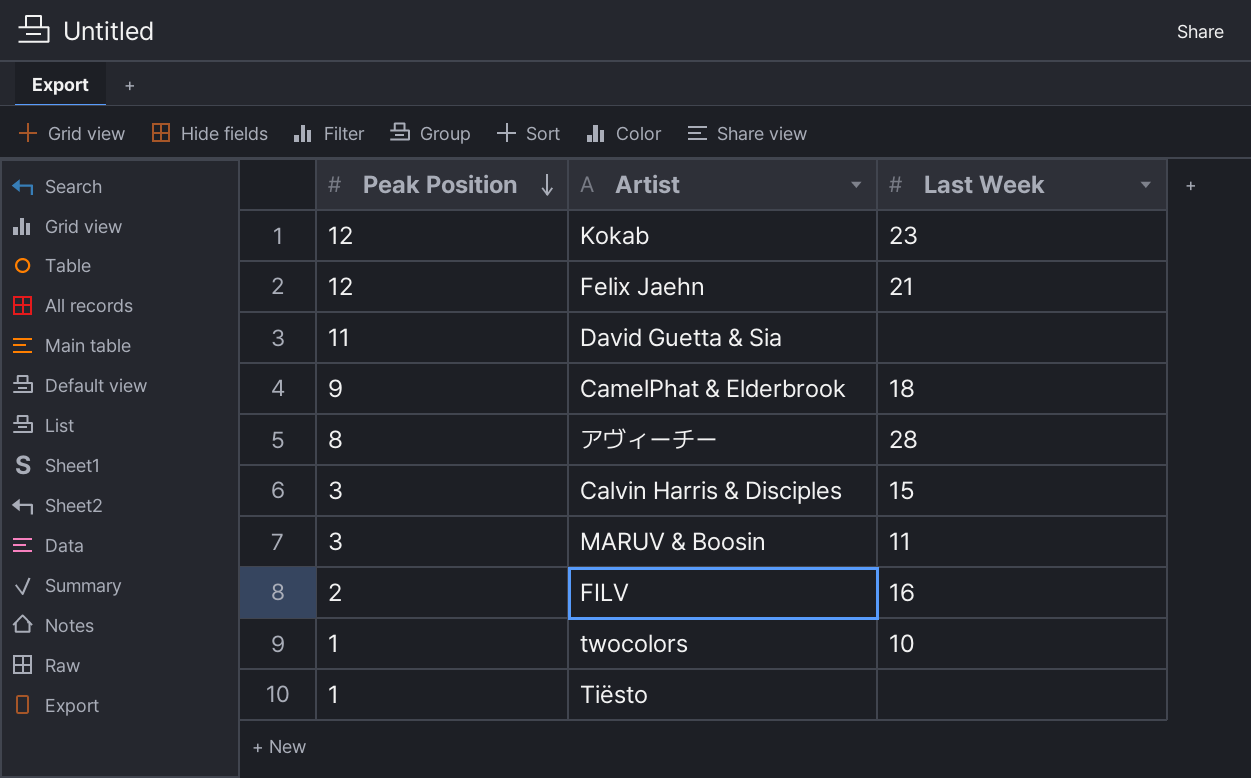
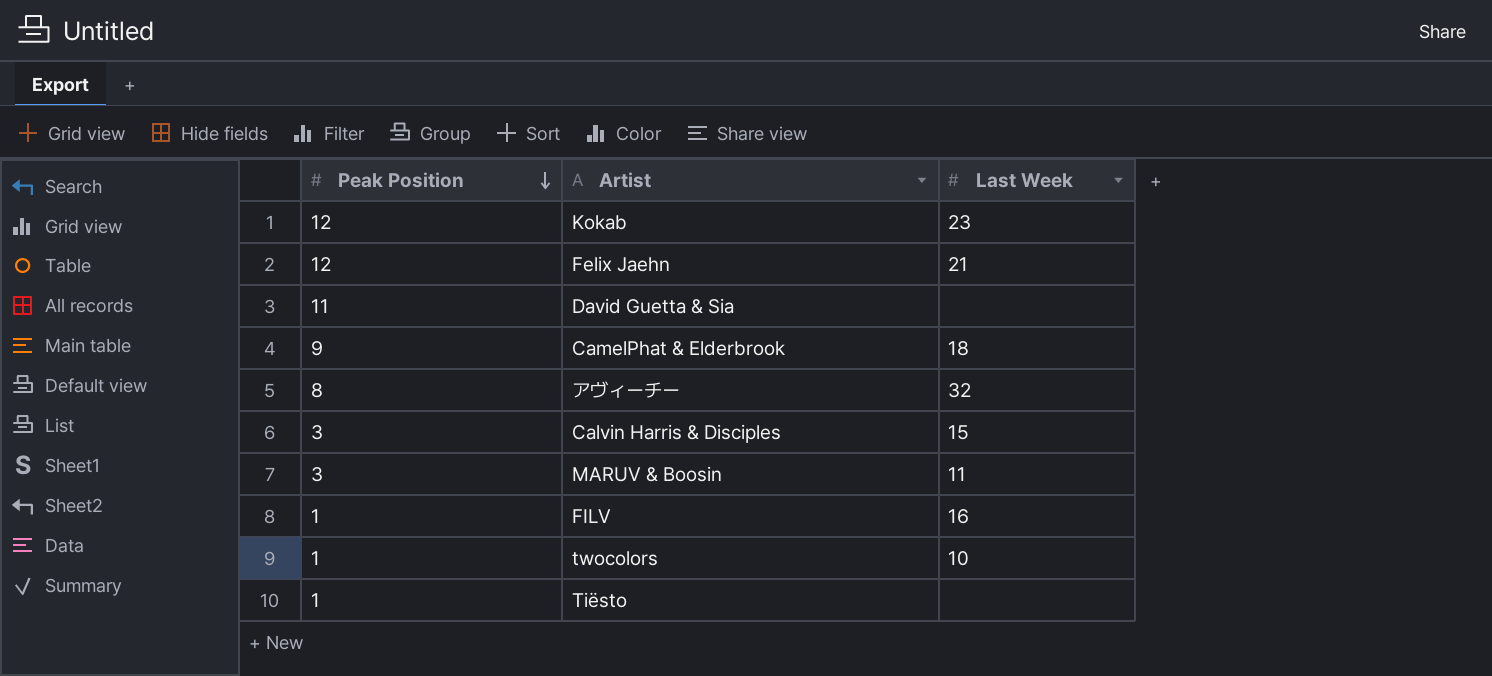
アヴィーチー | Last Week: 28 -> 32
FILV | Peak Position: 2 -> 1

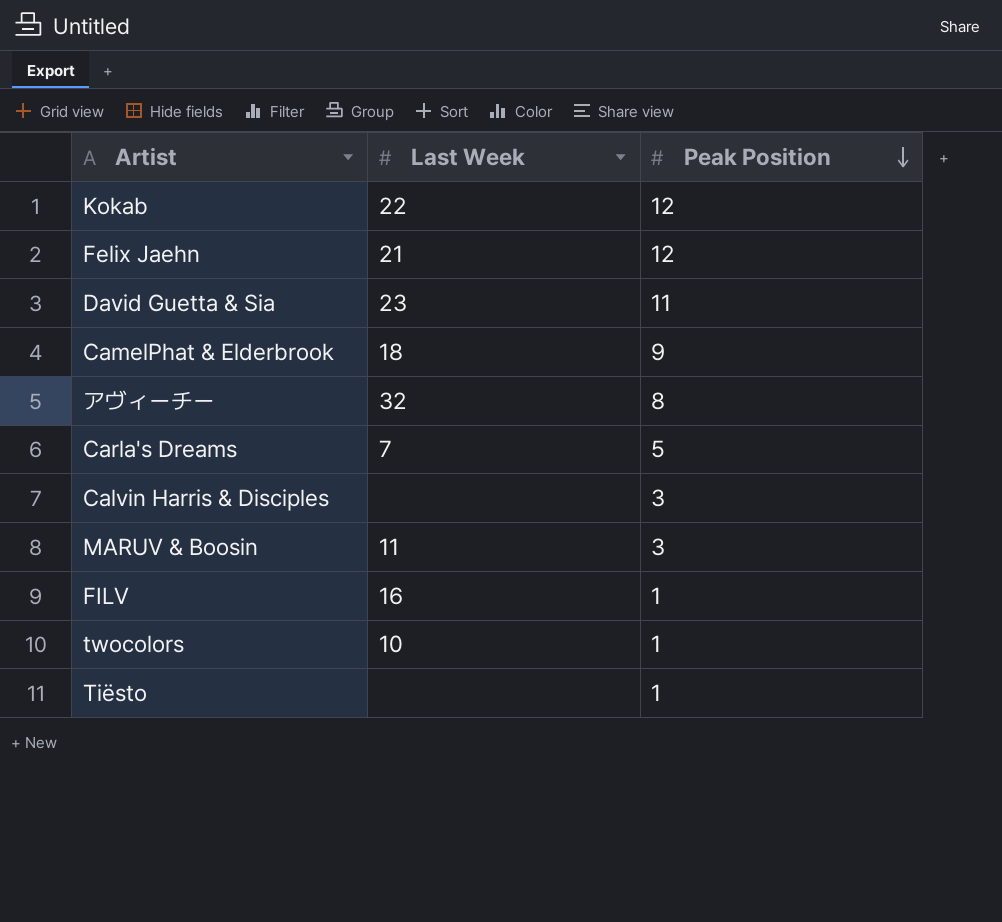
column Peak Position | position: 1 -> 3
Kokab | Last Week: 23 -> 22
David Guetta & Sia | Last Week: none -> 23
row Carla's Dreams: none -> 7 | 5
Calvin Harris & Disciples | Last Week: 15 -> none

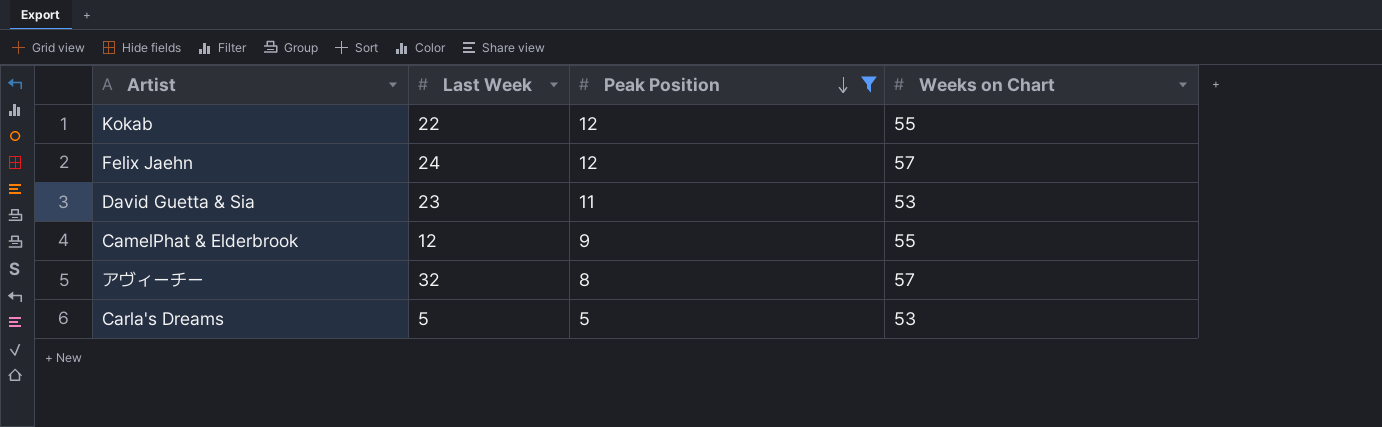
filter: none -> Peak Position >= 5
column Weeks on Chart | position: none -> 4
Felix Jaehn | Last Week: 21 -> 24
CamelPhat & Elderbrook | Last Week: 18 -> 12
Carla's Dreams | Last Week: 7 -> 5

